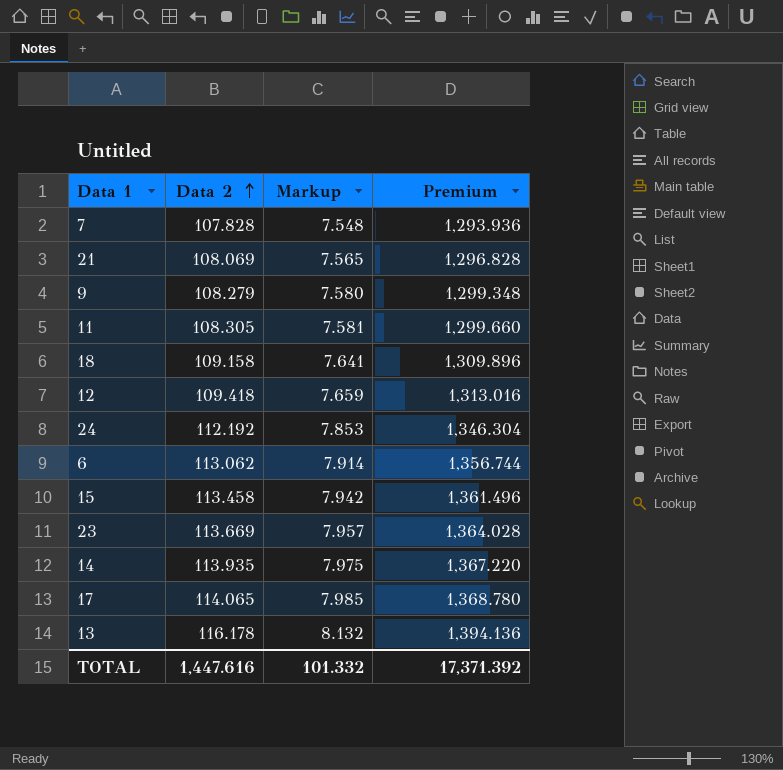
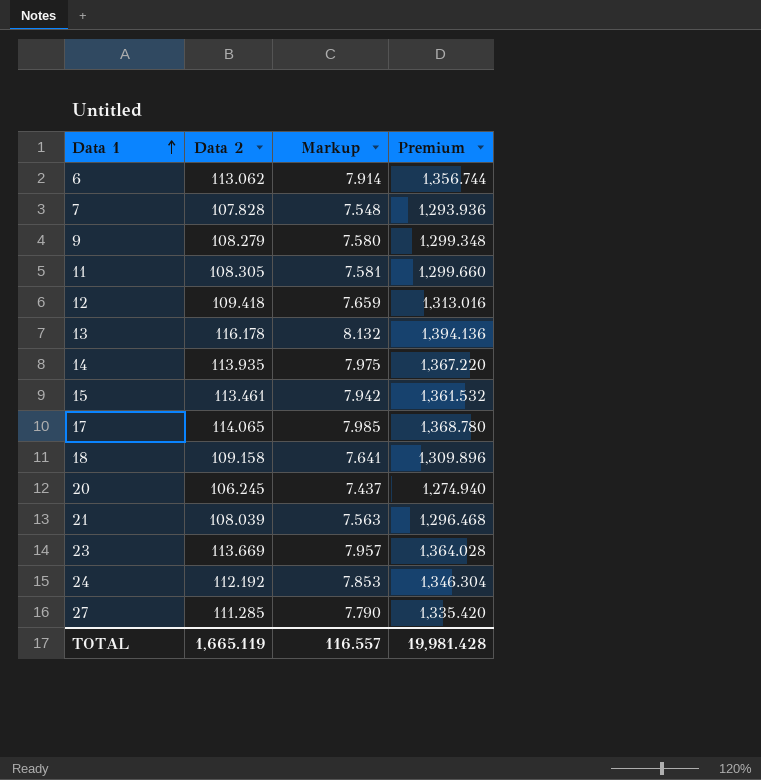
row order: Data 2 ascending -> Data 1 ascending
15 | Data 2: 113.458 -> 113.461
15 | Premium: 1,361.496 -> 1,361.532
row 20: none -> 106.245 | 7.437 | 1,274.940
21 | Data 2: 108.069 -> 108.039
21 | Markup: 7.565 -> 7.563
21 | Premium: 1,296.828 -> 1,296.468
row 27: none -> 111.285 | 7.790 | 1,335.420
TOTAL | Data 2: 1,447.616 -> 1,665.119
TOTAL | Markup: 101.332 -> 116.557
TOTAL | Premium: 17,371.392 -> 19,981.428

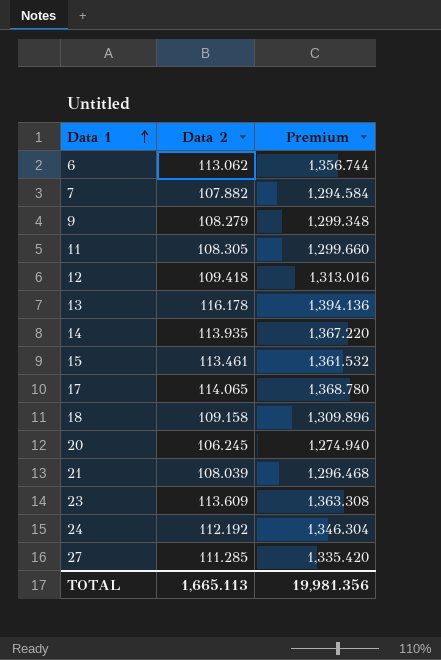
column Markup | formula: [Data 2] * 0.07 -> none
7 | Data 2: 107.828 -> 107.882
7 | Premium: 1,293.936 -> 1,294.584
23 | Data 2: 113.669 -> 113.609
23 | Premium: 1,364.028 -> 1,363.308
TOTAL | Data 2: 1,665.119 -> 1,665.113
TOTAL | Premium: 19,981.428 -> 19,981.356

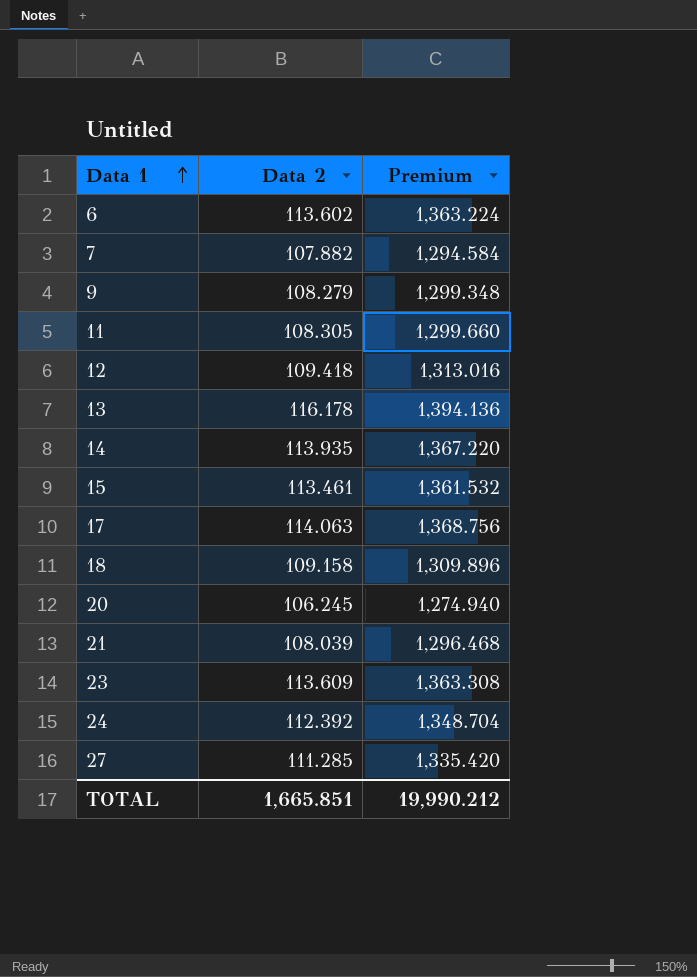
6 | Data 2: 113.062 -> 113.602
6 | Premium: 1,356.744 -> 1,363.224
17 | Data 2: 114.065 -> 114.063
17 | Premium: 1,368.780 -> 1,368.756
24 | Data 2: 112.192 -> 112.392
24 | Premium: 1,346.304 -> 1,348.704
TOTAL | Data 2: 1,665.113 -> 1,665.851
TOTAL | Premium: 19,981.356 -> 19,990.212

